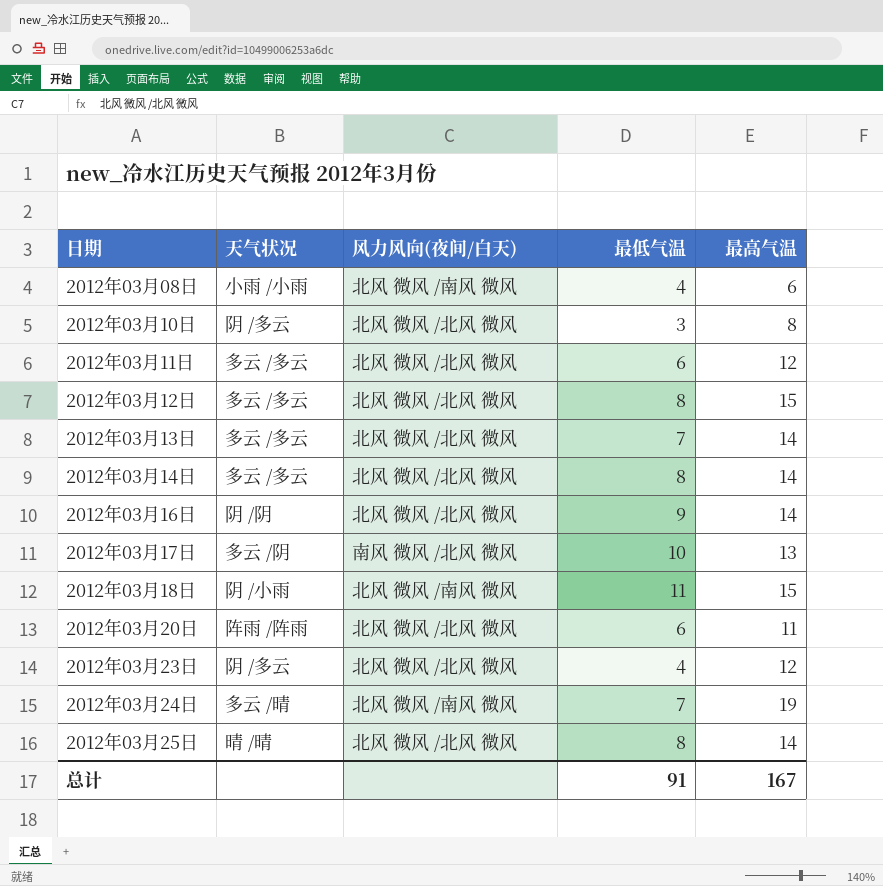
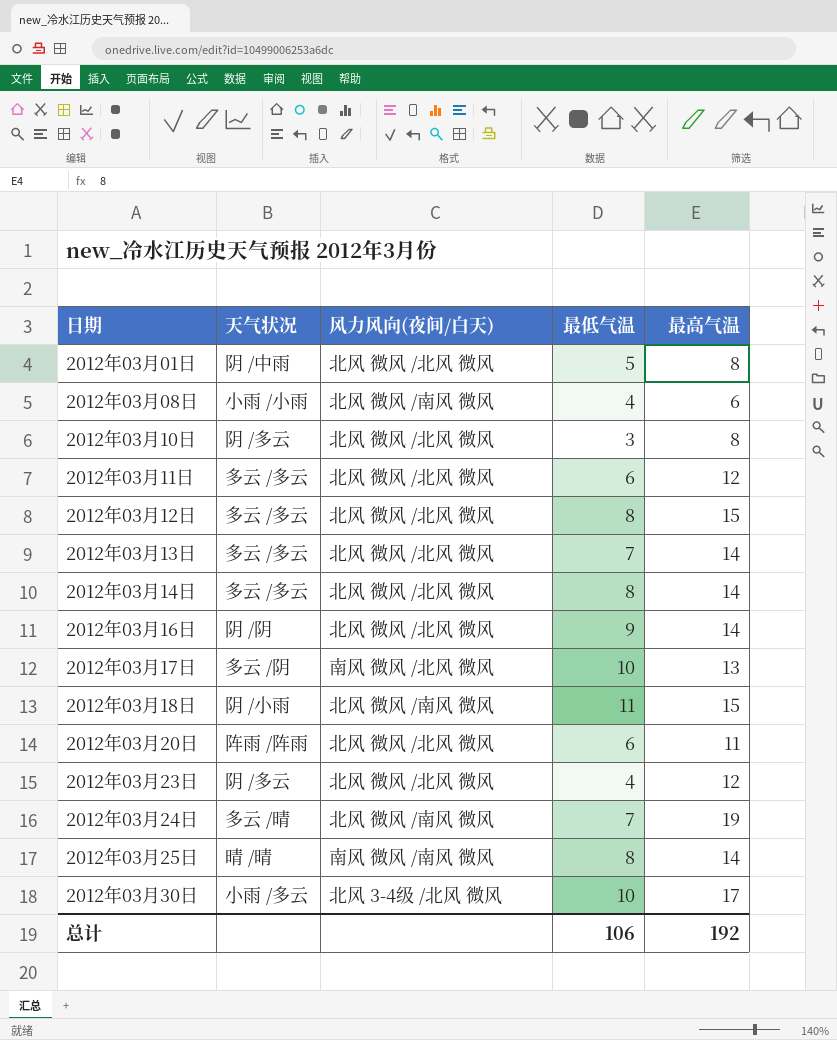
row 2012年03月01日: none -> 阴 /中雨 | 北风 微风 /北风 微风 | 5 | 8
2012年03月25日 | 风力风向(夜间/白天): 北风 微风 /北风 微风 -> 南风 微风 /南风 微风
row 2012年03月30日: none -> 小雨 /多云 | 北风 3-4级 /北风 微风 | 10 | 17
总计 | 最低气温: 91 -> 106
总计 | 最高气温: 167 -> 192

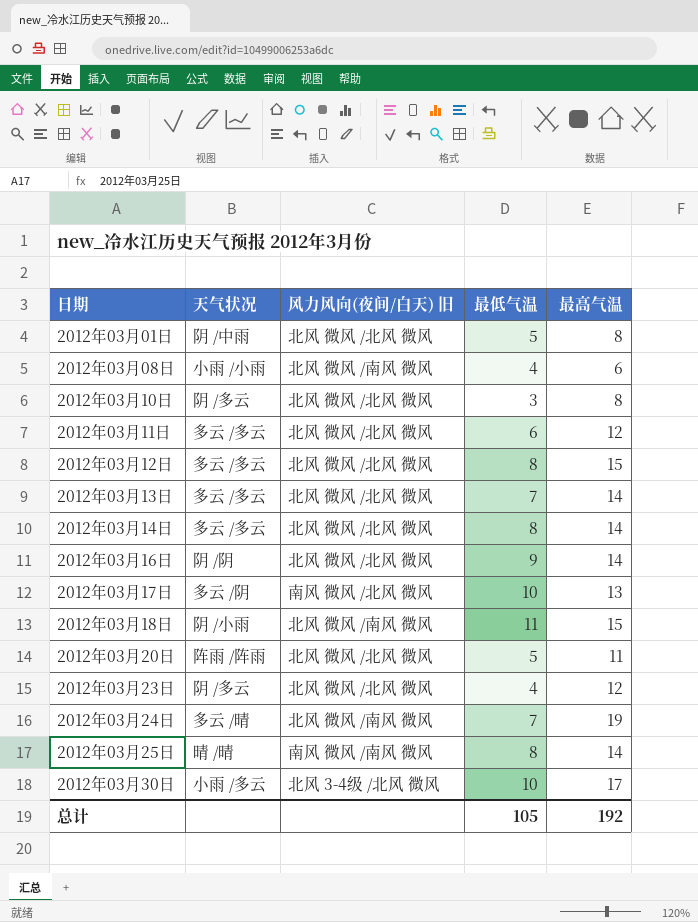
column name: 风力风向(夜间/白天) -> 风力风向(夜间/白天) 旧
2012年03月20日 | 最低气温: 6 -> 5
总计 | 最低气温: 106 -> 105

